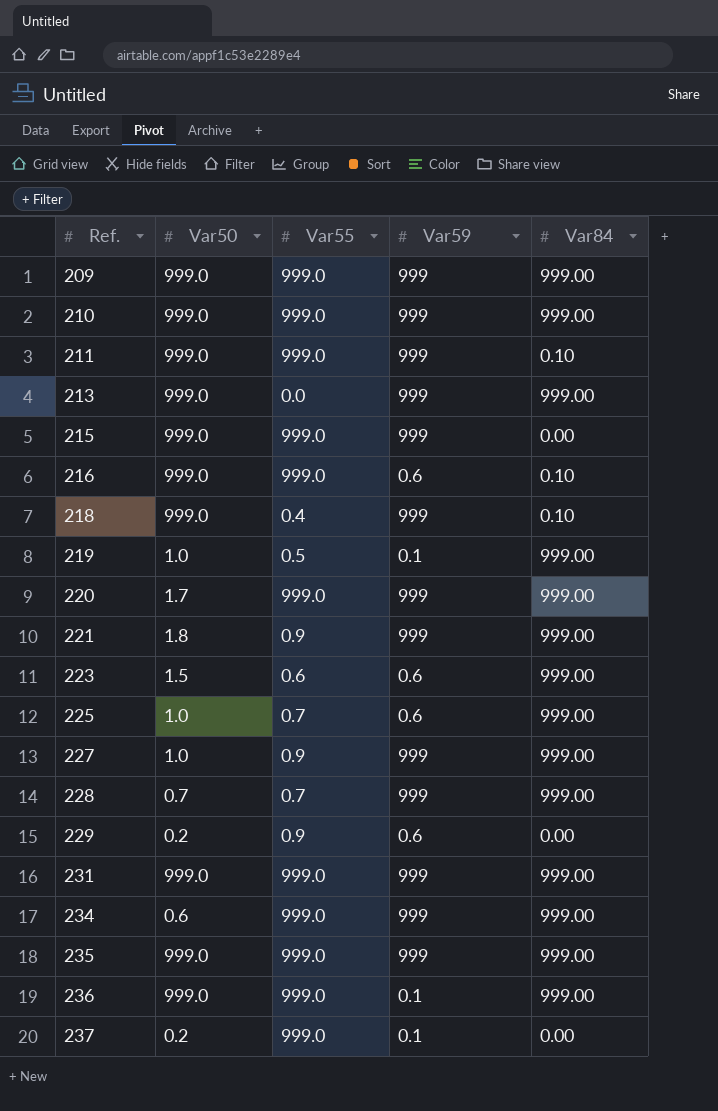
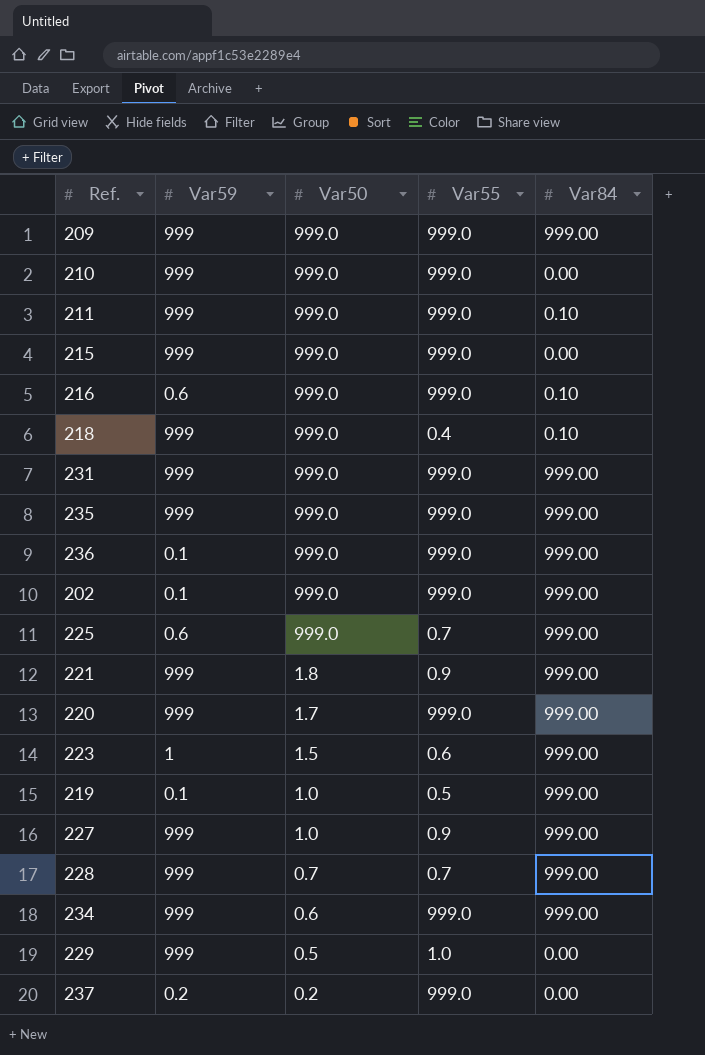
row order: Ref. ascending -> Var50 descending
column Var59 | position: 4 -> 2
row 213: 999.0 | 0.0 | 999 | 999.00 -> none
210 | Var84: 999.00 -> 0.00
row 202: none -> 0.1 | 999.0 | 999.0 | 999.00
225 | Var50: 1.0 -> 999.0
223 | Var59: 0.6 -> 1
229 | Var59: 0.6 -> 999
229 | Var50: 0.2 -> 0.5
229 | Var55: 0.9 -> 1.0
237 | Var59: 0.1 -> 0.2

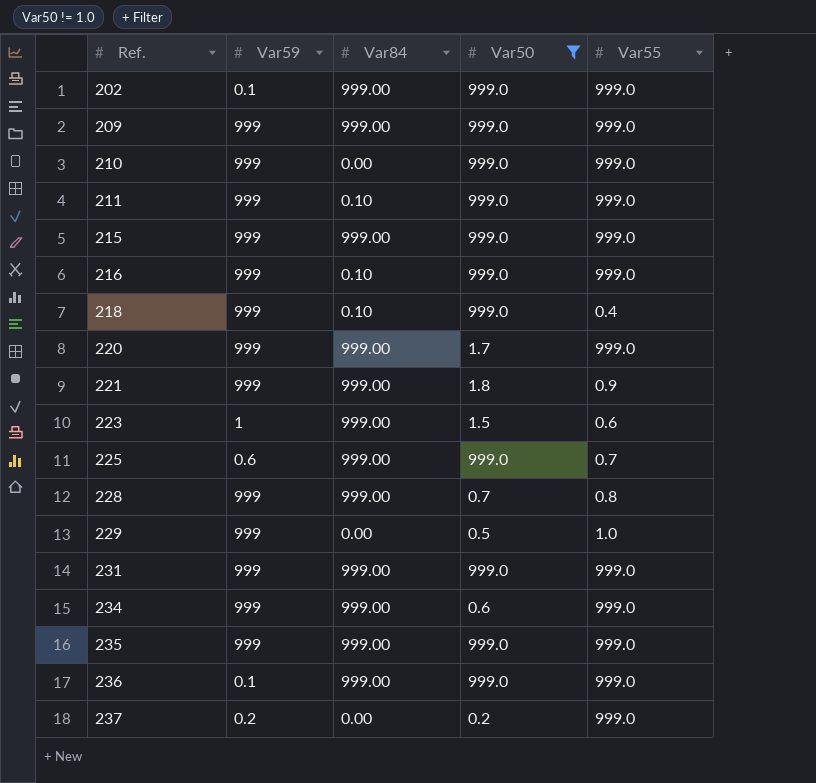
filter: none -> Var50 != 1.0
row order: Var50 descending -> Ref. ascending
column Var84 | position: 5 -> 3
215 | Var84: 0.00 -> 999.00
216 | Var59: 0.6 -> 999
228 | Var55: 0.7 -> 0.8

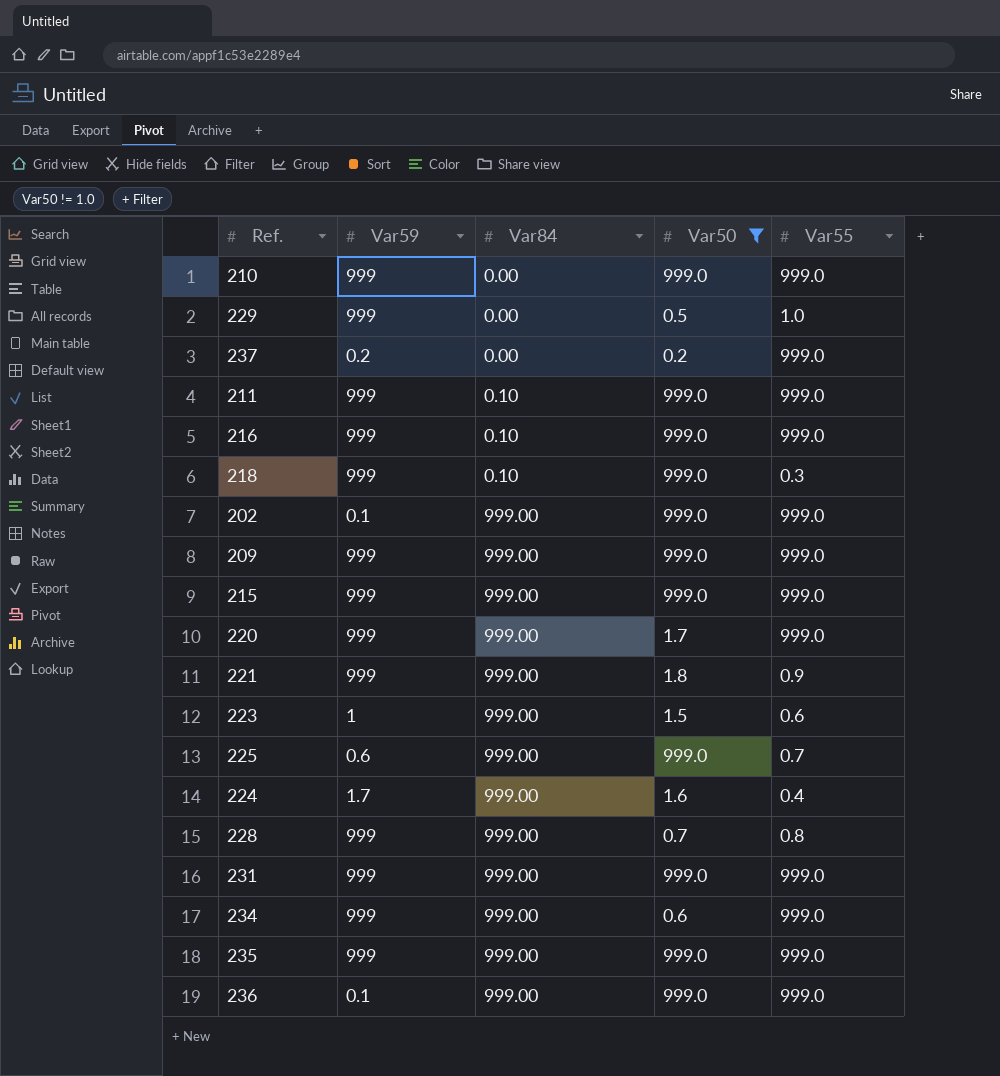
row order: Ref. ascending -> Var84 ascending
218 | Var55: 0.4 -> 0.3
row 224: none -> 1.7 | 999.00 | 1.6 | 0.4

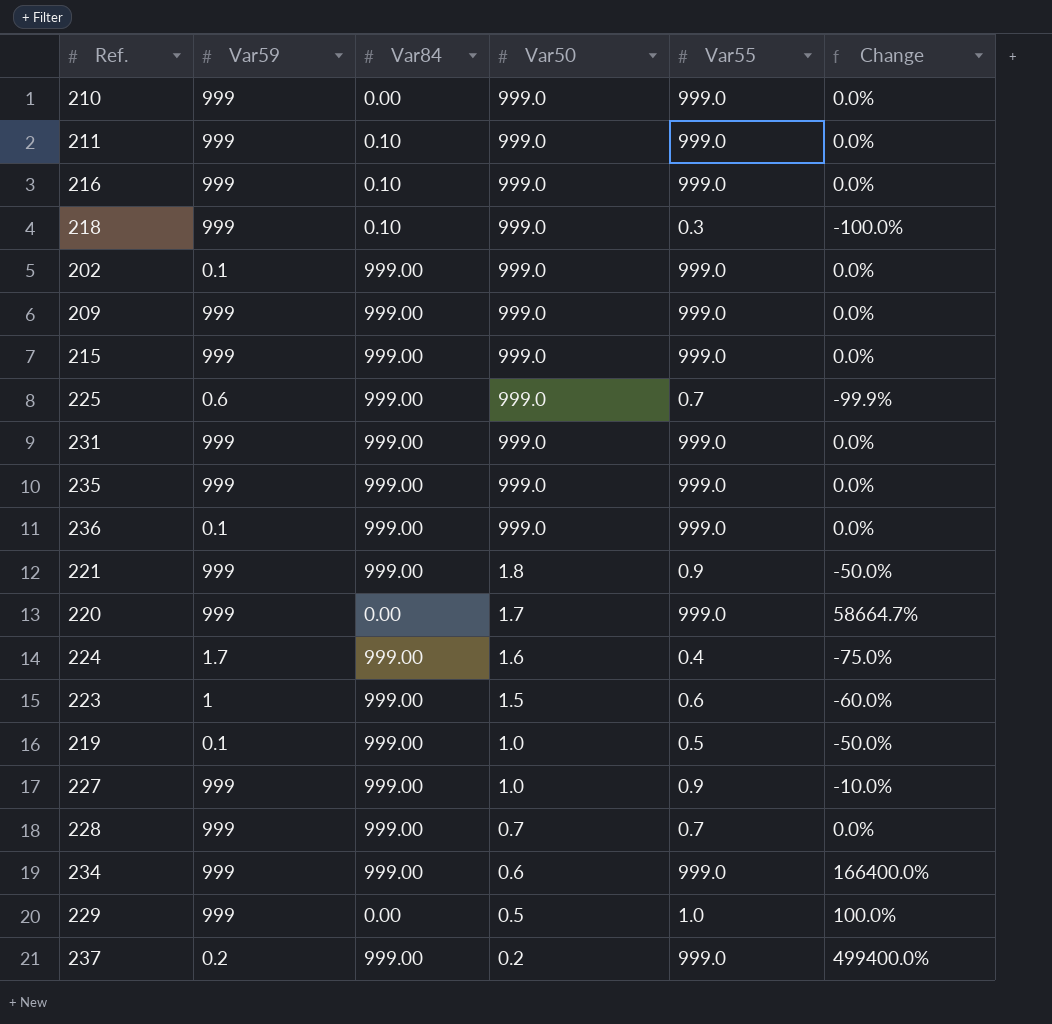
filter: Var50 != 1.0 -> none
row order: Var84 ascending -> Var50 descending
column Change | formula: none -> ([Var55] - [Var50]) / [Var50]
220 | Var84: 999.00 -> 0.00
228 | Var55: 0.8 -> 0.7
237 | Var84: 0.00 -> 999.00

